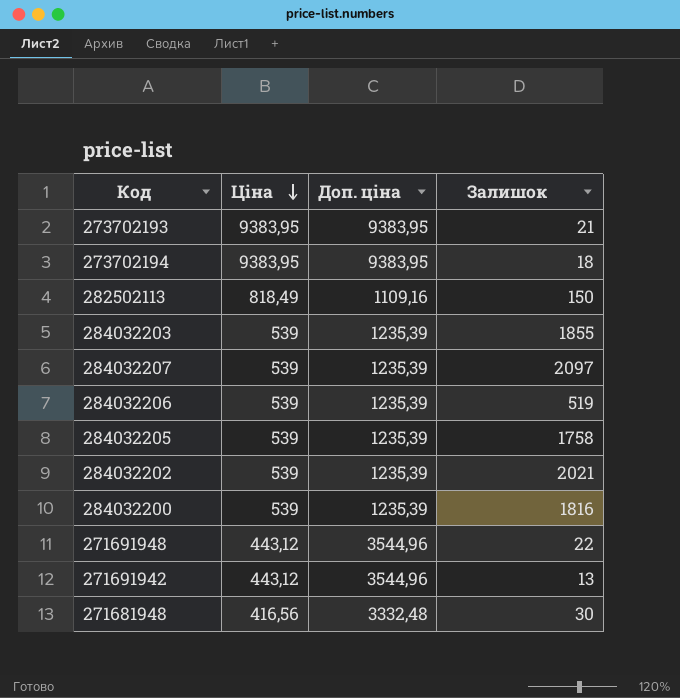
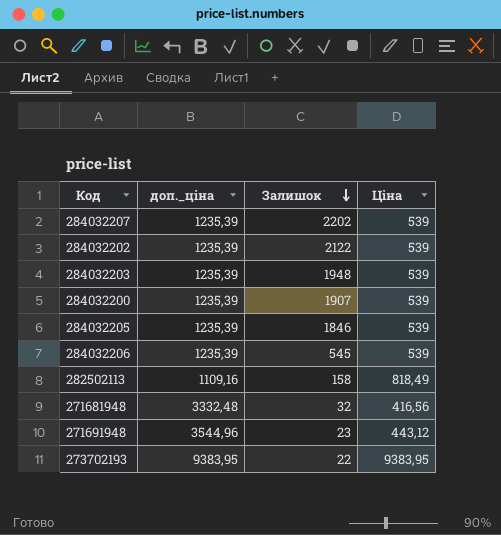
row order: Ціна descending -> Залишок descending
column name: Доп. ціна -> доп._ціна
column Ціна | position: 2 -> 4
row 273702194: 9383,95 | 9383,95 | 18 -> none
row 271691942: 443,12 | 3544,96 | 13 -> none
284032207 | Залишок: 2097 -> 2202
284032202 | Залишок: 2021 -> 2122
284032203 | Залишок: 1855 -> 1948
284032200 | Залишок: 1816 -> 1907
284032205 | Залишок: 1758 -> 1846
284032206 | Залишок: 519 -> 545
282502113 | Залишок: 150 -> 158
271681948 | Залишок: 30 -> 32
271691948 | Залишок: 22 -> 23
273702193 | Залишок: 21 -> 22

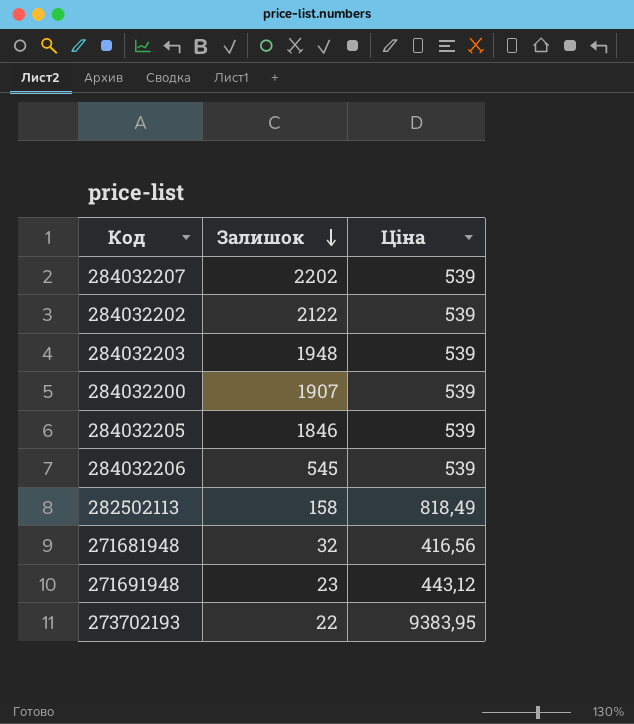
column доп._ціна | position: 2 -> none

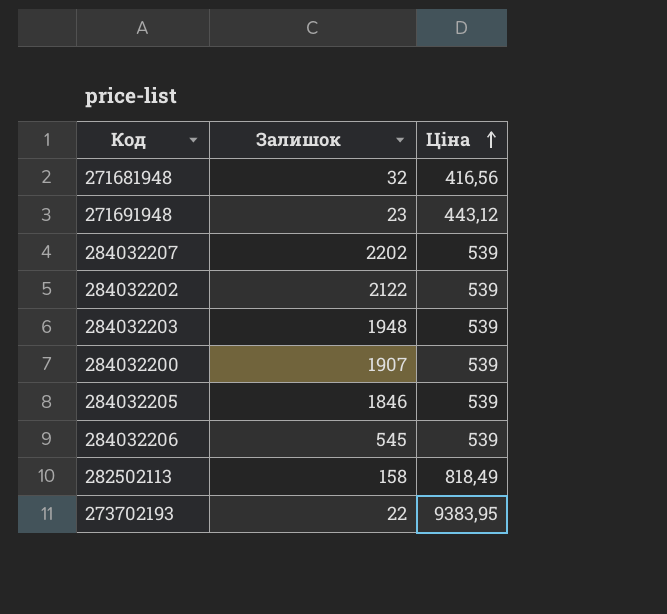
row order: Залишок descending -> Ціна ascending

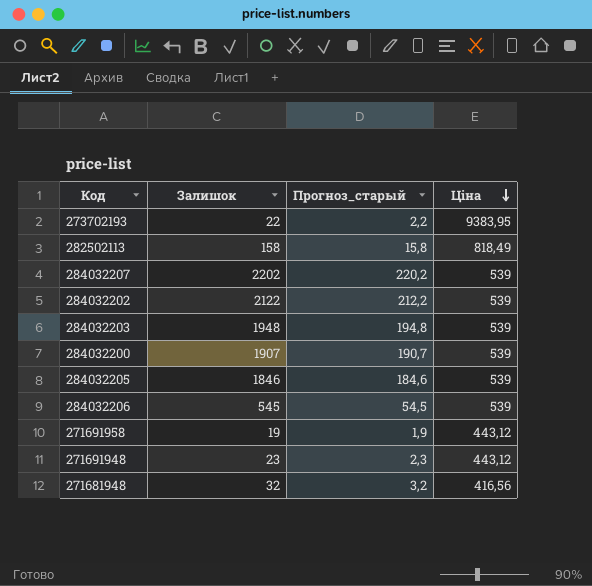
row order: Ціна ascending -> Ціна descending
column Прогноз_старый | formula: none -> [Залишок] * 0,1
row 271691958: none -> 19 | 1,9 | 443,12

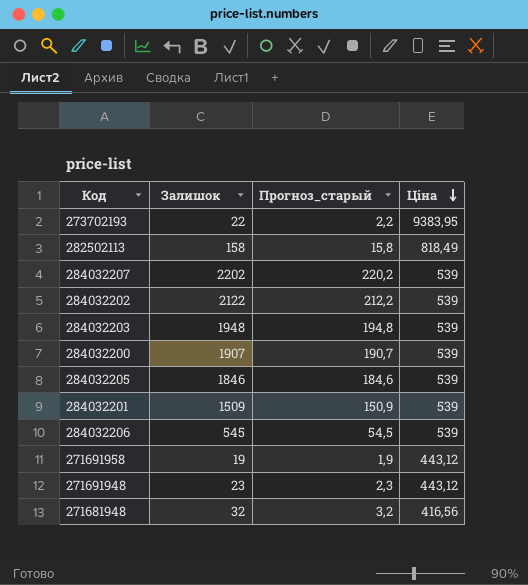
row 284032201: none -> 1509 | 150,9 | 539

